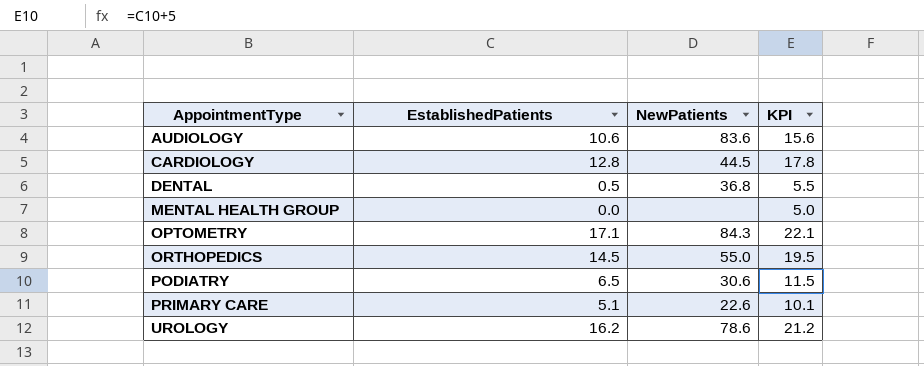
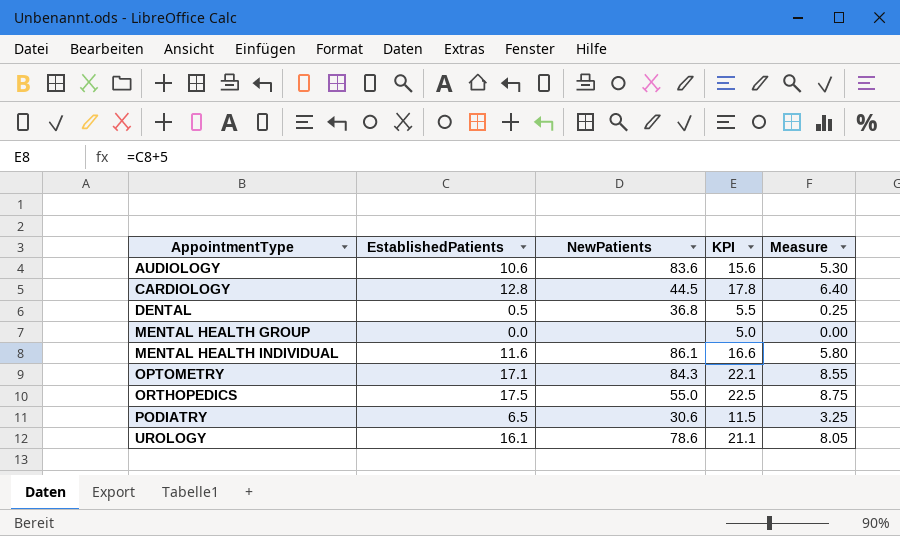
column Measure | formula: none -> [EstablishedPatients] * 0.5
row PRIMARY CARE: 5.1 | 22.6 | 10.1 -> none
row MENTAL HEALTH INDIVIDUAL: none -> 11.6 | 86.1 | 16.6 | 5.80
ORTHOPEDICS | EstablishedPatients: 14.5 -> 17.5
ORTHOPEDICS | KPI: 19.5 -> 22.5
UROLOGY | EstablishedPatients: 16.2 -> 16.1
UROLOGY | KPI: 21.2 -> 21.1

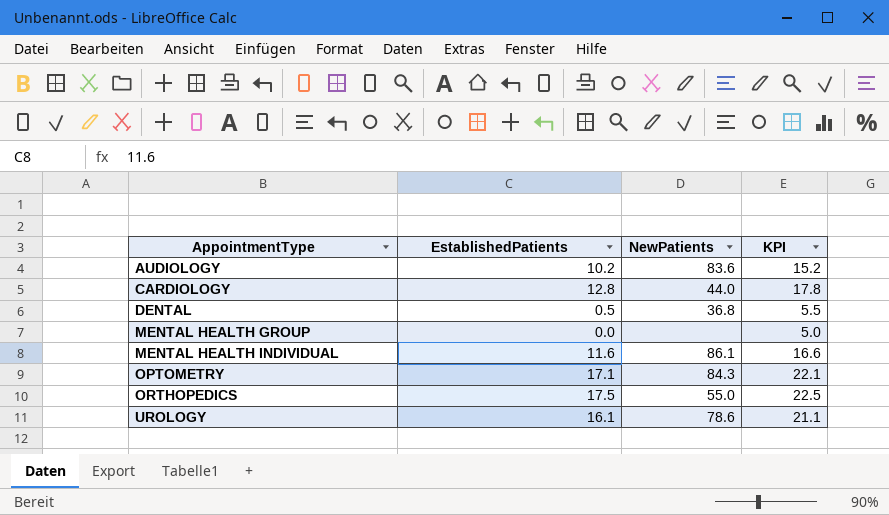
column Measure | formula: [EstablishedPatients] * 0.5 -> none
row PODIATRY: 6.5 | 30.6 | 11.5 | 3.25 -> none
AUDIOLOGY | EstablishedPatients: 10.6 -> 10.2
AUDIOLOGY | KPI: 15.6 -> 15.2
CARDIOLOGY | NewPatients: 44.5 -> 44.0

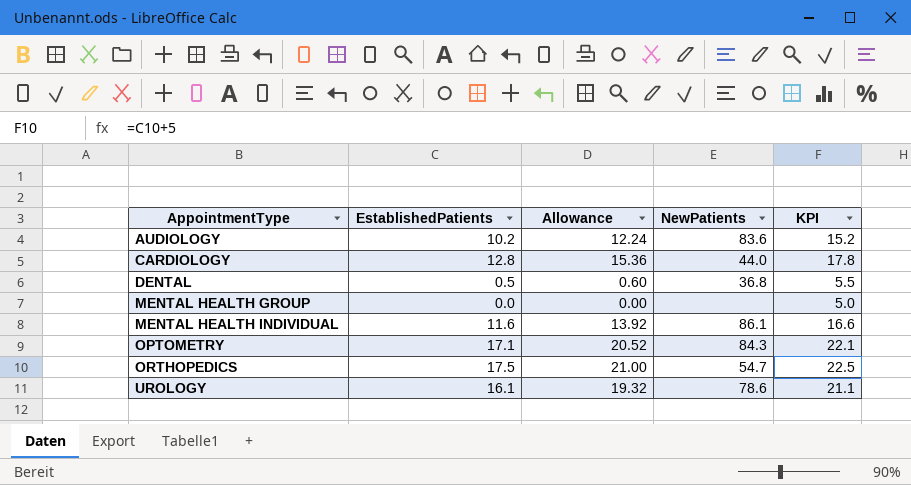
column Allowance | formula: none -> [EstablishedPatients] * 1.2
ORTHOPEDICS | NewPatients: 55.0 -> 54.7

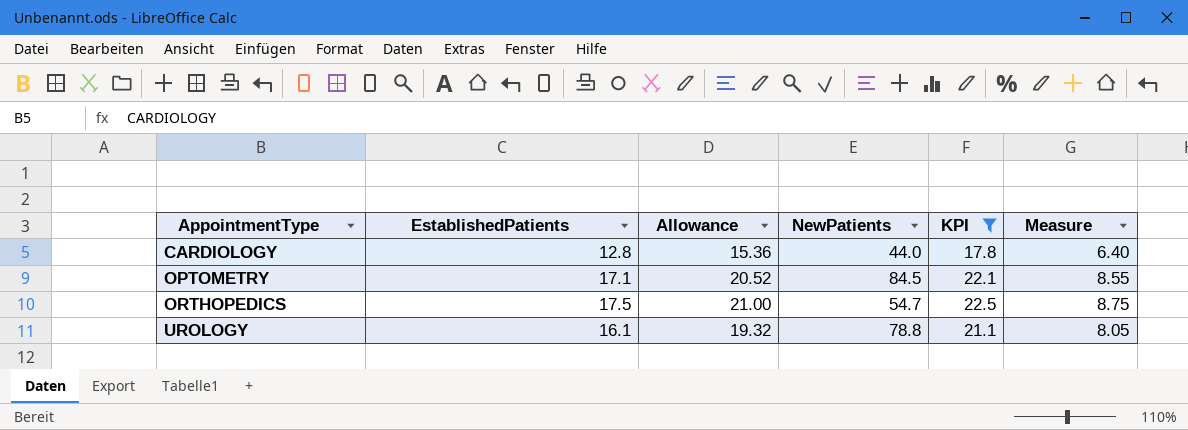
filter: none -> KPI >= 17.8
column Measure | formula: none -> [EstablishedPatients] * 0.5
OPTOMETRY | NewPatients: 84.3 -> 84.5
UROLOGY | NewPatients: 78.6 -> 78.8

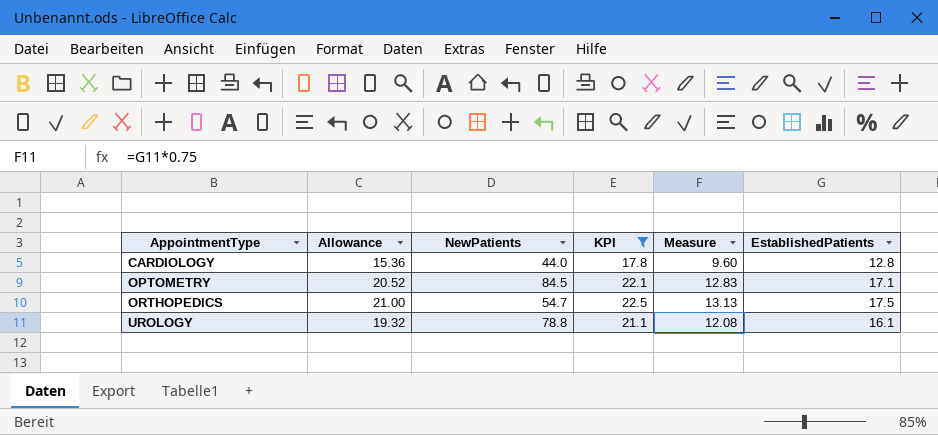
column Measure | formula: [EstablishedPatients] * 0.5 -> [EstablishedPatients] * 0.75
column EstablishedPatients | position: 2 -> 6

